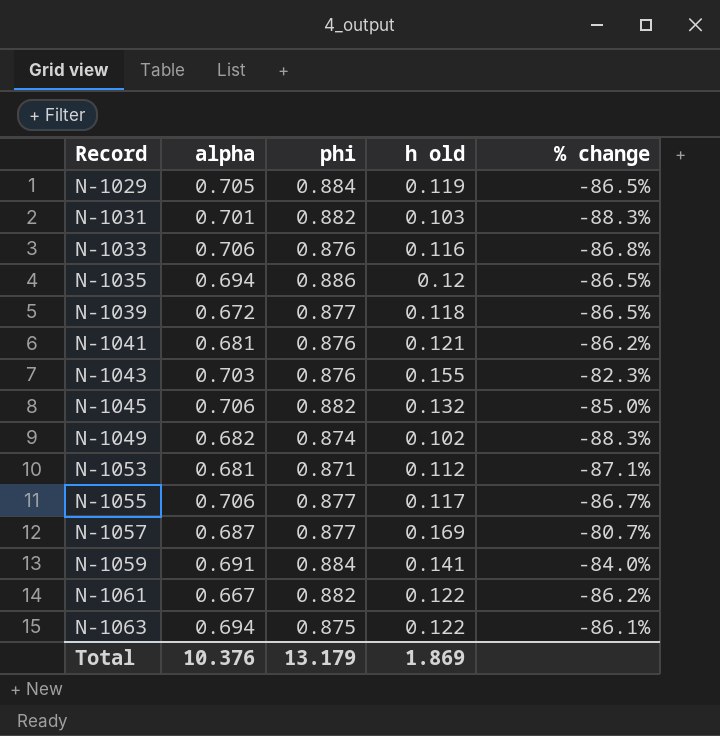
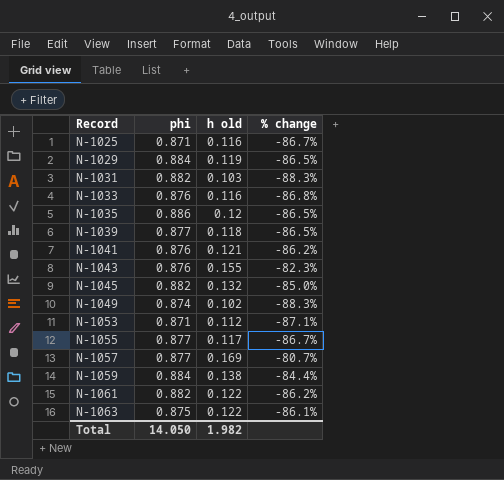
column alpha | position: 2 -> none
row N-1025: none -> 0.871 | 0.116 | -86.7%
N-1059 | h old: 0.141 -> 0.138
N-1059 | % change: -84.0% -> -84.4%
Total | phi: 13.179 -> 14.050
Total | h old: 1.869 -> 1.982

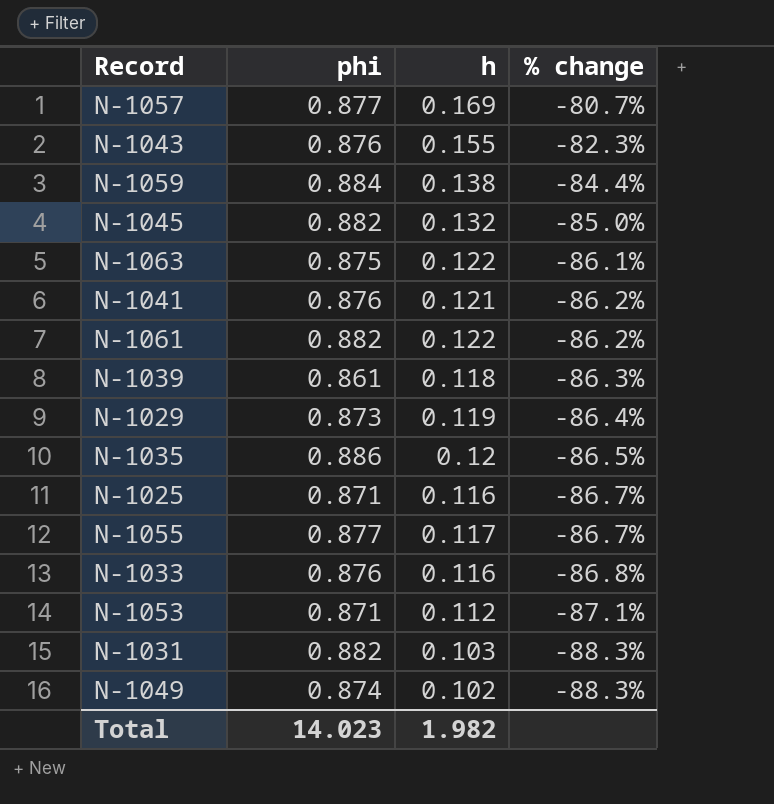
row order: Record ascending -> % change descending
column name: h old -> h
N-1039 | phi: 0.877 -> 0.861
N-1039 | % change: -86.5% -> -86.3%
N-1029 | phi: 0.884 -> 0.873
N-1029 | % change: -86.5% -> -86.4%
Total | phi: 14.050 -> 14.023

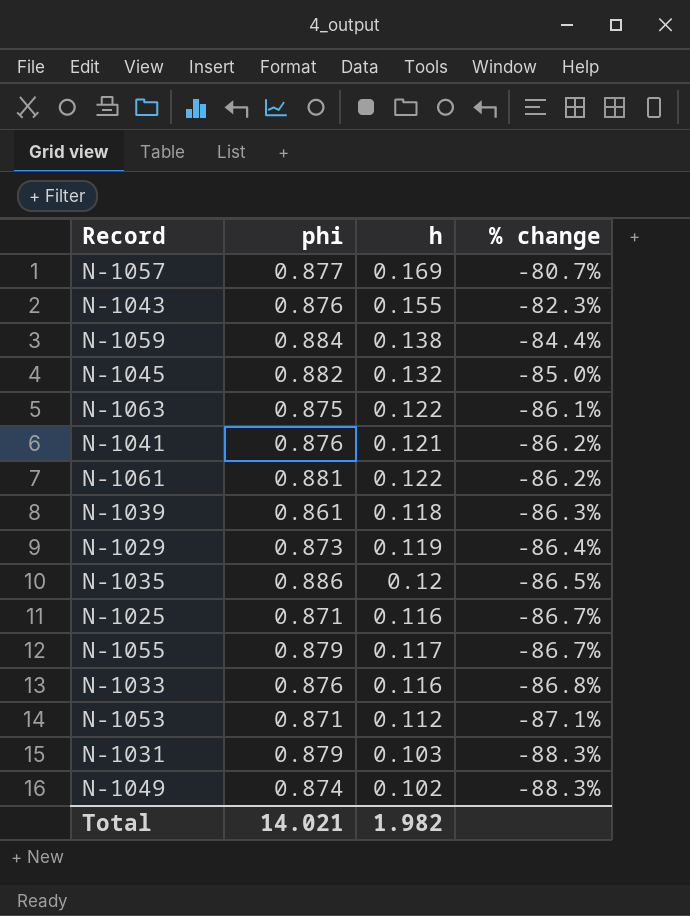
N-1061 | phi: 0.882 -> 0.881
N-1055 | phi: 0.877 -> 0.879
N-1031 | phi: 0.882 -> 0.879
Total | phi: 14.023 -> 14.021

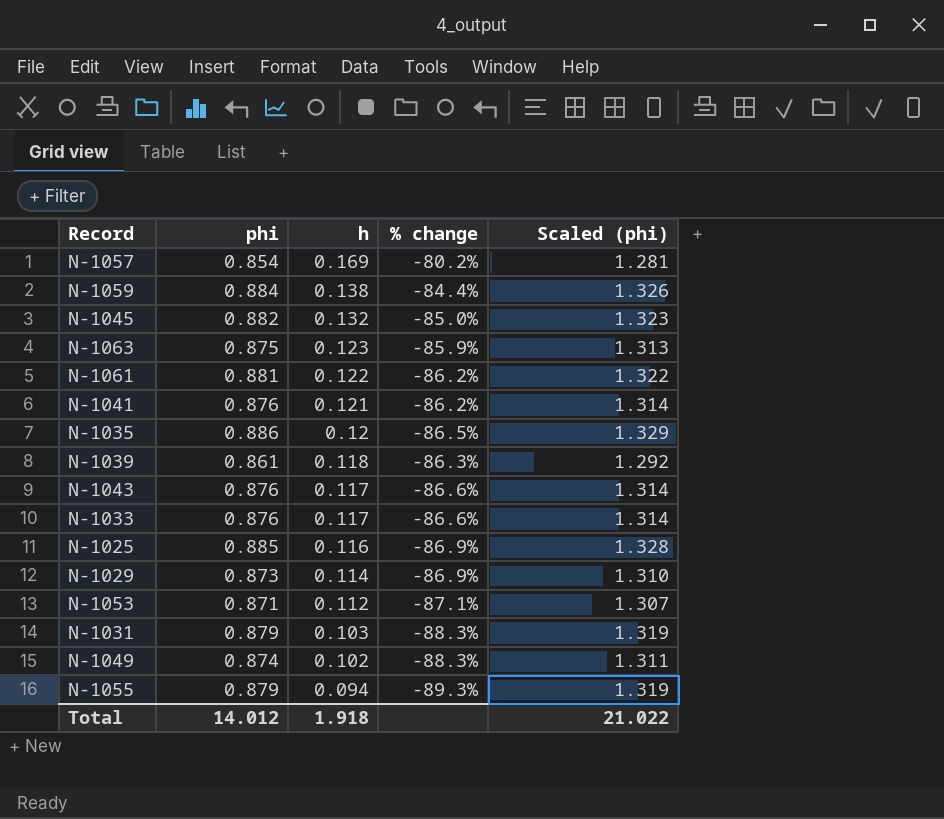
row order: % change descending -> h descending
column Scaled (phi) | formula: none -> [phi] * 1.5
N-1057 | phi: 0.877 -> 0.854
N-1057 | % change: -80.7% -> -80.2%
N-1063 | h: 0.122 -> 0.123
N-1063 | % change: -86.1% -> -85.9%
N-1043 | h: 0.155 -> 0.117
N-1043 | % change: -82.3% -> -86.6%
N-1033 | h: 0.116 -> 0.117
N-1033 | % change: -86.8% -> -86.6%
N-1025 | phi: 0.871 -> 0.885
N-1025 | % change: -86.7% -> -86.9%
N-1029 | h: 0.119 -> 0.114
N-1029 | % change: -86.4% -> -86.9%
N-1055 | h: 0.117 -> 0.094
N-1055 | % change: -86.7% -> -89.3%
Total | phi: 14.021 -> 14.012
Total | h: 1.982 -> 1.918

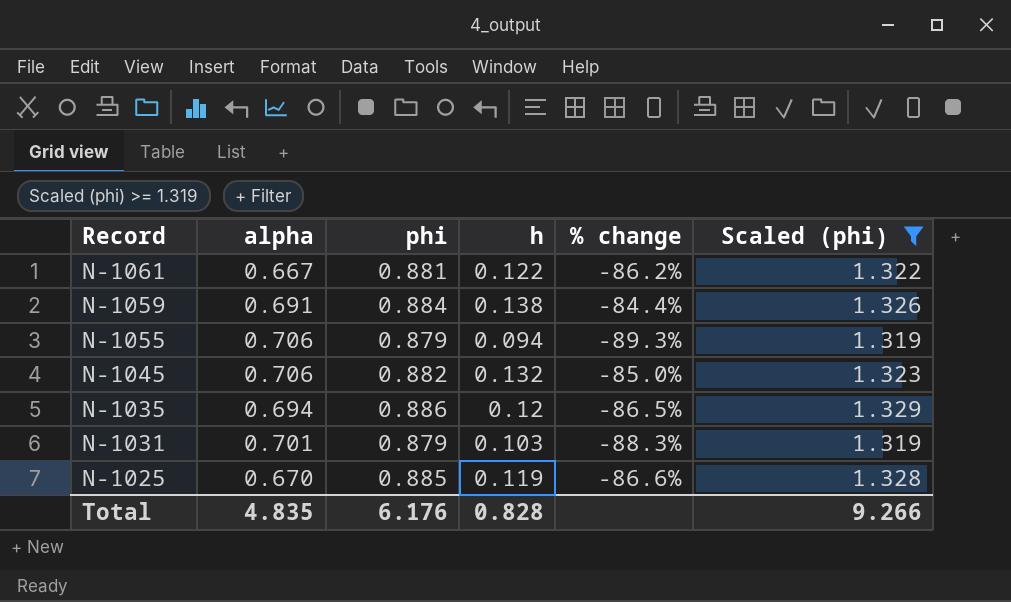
filter: none -> Scaled (phi) >= 1.319
row order: h descending -> Record descending
column alpha | position: none -> 2
N-1025 | h: 0.116 -> 0.119
N-1025 | % change: -86.9% -> -86.6%
Total | phi: 14.012 -> 6.176
Total | h: 1.918 -> 0.828
Total | Scaled (phi): 21.022 -> 9.266

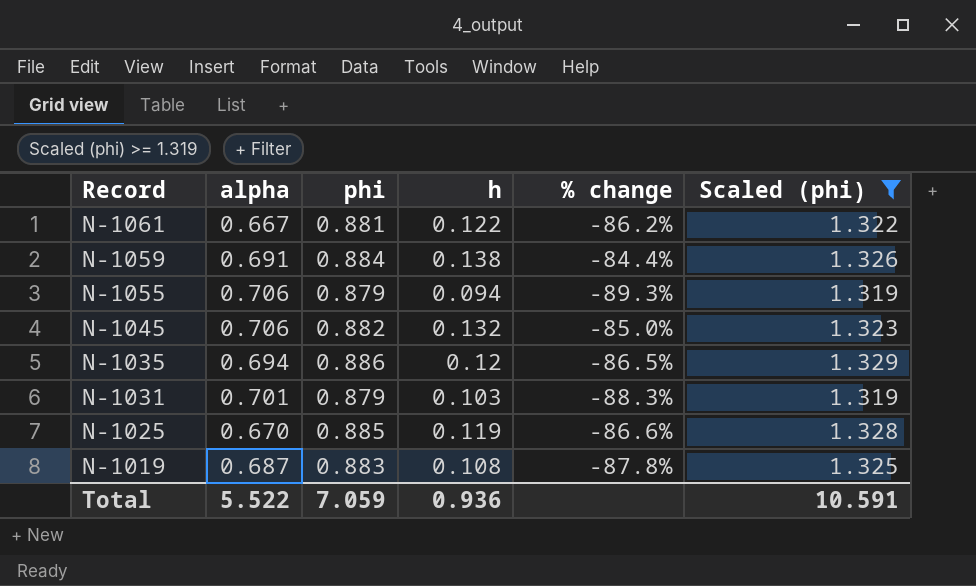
row N-1019: none -> 0.687 | 0.883 | 0.108 | -87.8% | 1.325
Total | alpha: 4.835 -> 5.522
Total | phi: 6.176 -> 7.059
Total | h: 0.828 -> 0.936
Total | Scaled (phi): 9.266 -> 10.591

